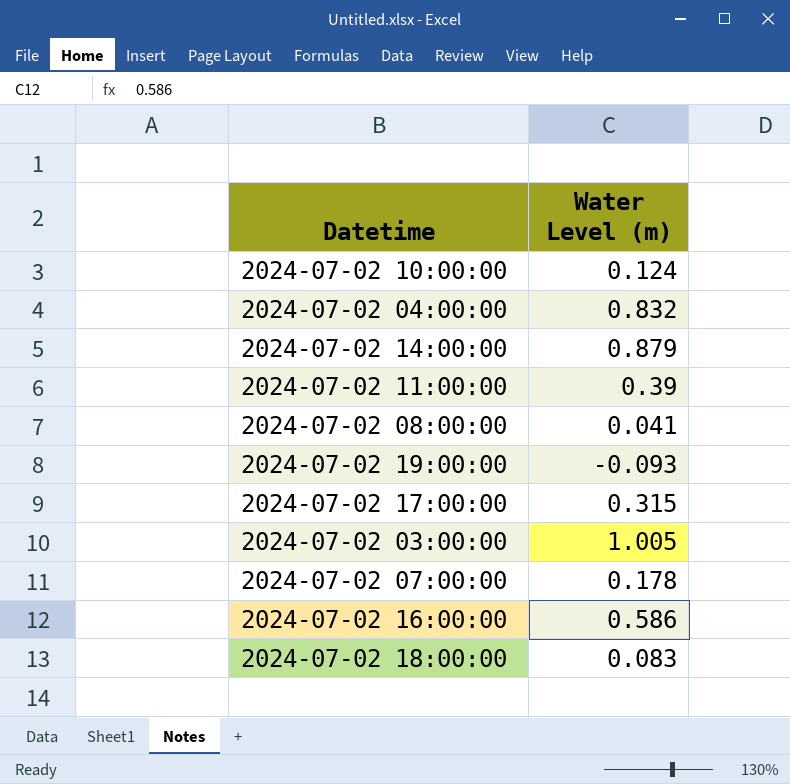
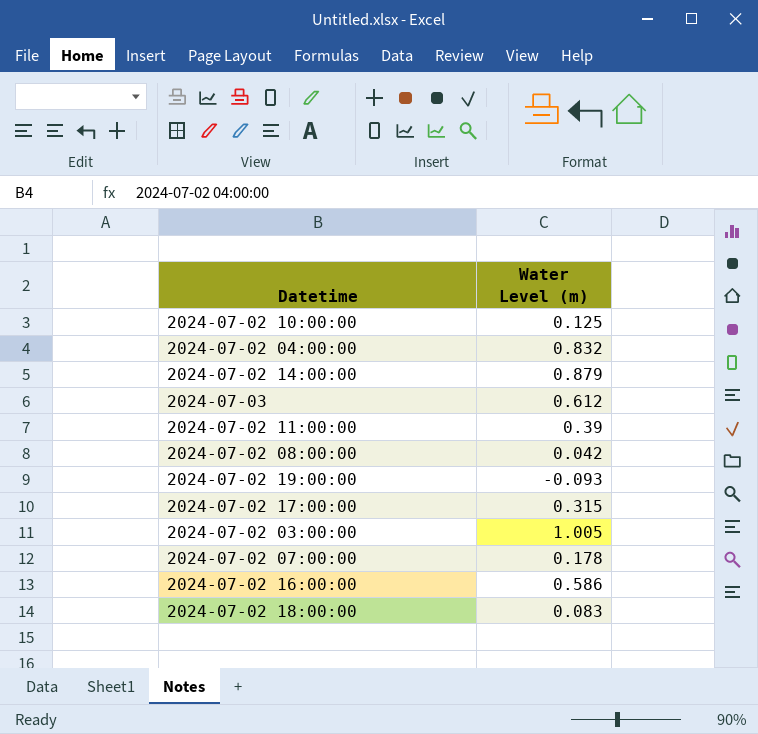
2024-07-02 10:00:00 | Water Level (m): 0.124 -> 0.125
row 2024-07-03: none -> 0.612
2024-07-02 08:00:00 | Water Level (m): 0.041 -> 0.042

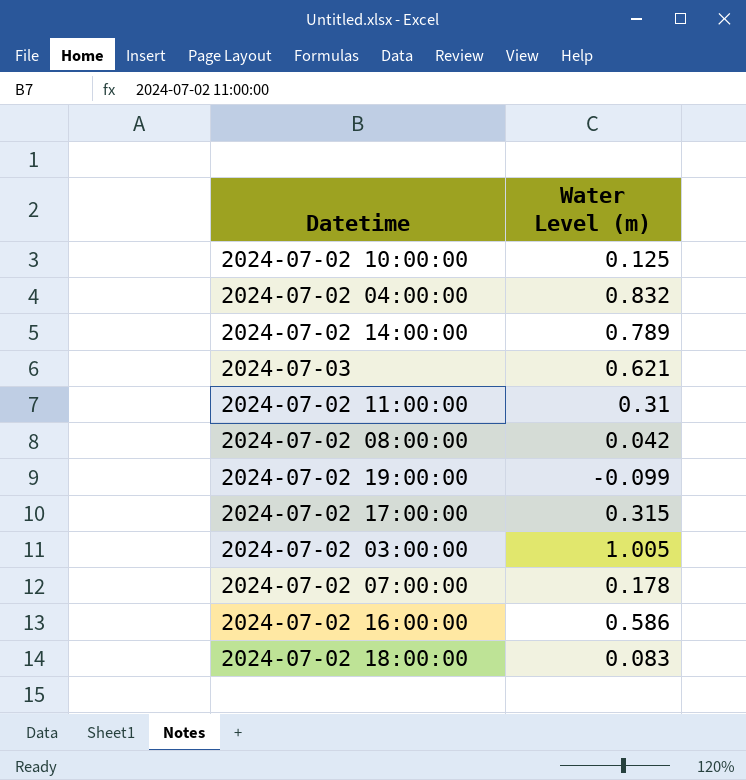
2024-07-02 14:00:00 | Water Level (m): 0.879 -> 0.789
2024-07-03 | Water Level (m): 0.612 -> 0.621
2024-07-02 11:00:00 | Water Level (m): 0.39 -> 0.31
2024-07-02 19:00:00 | Water Level (m): -0.093 -> -0.099

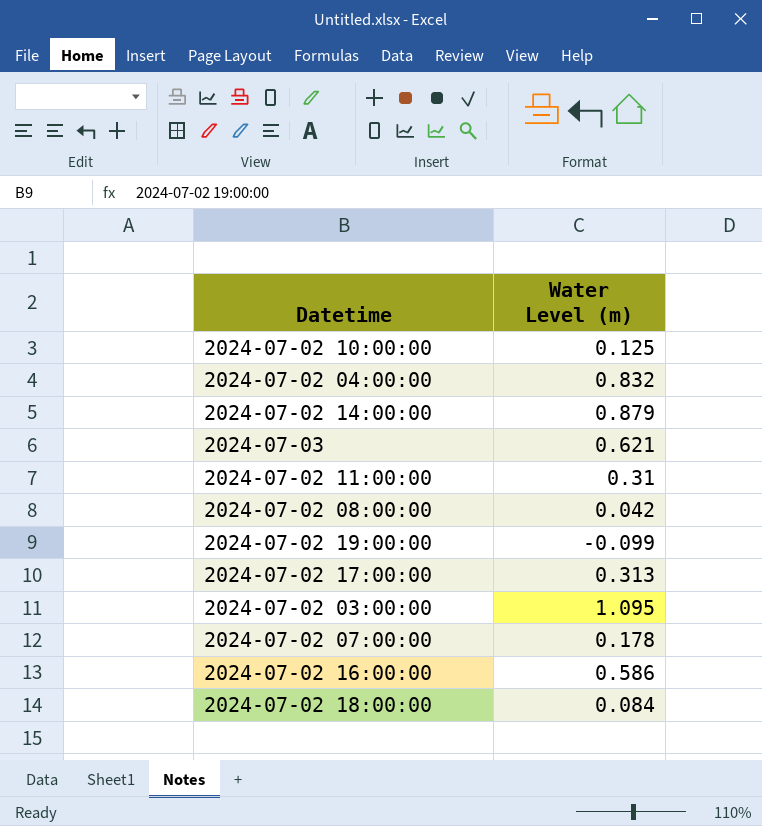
2024-07-02 14:00:00 | Water Level (m): 0.789 -> 0.879
2024-07-02 17:00:00 | Water Level (m): 0.315 -> 0.313
2024-07-02 03:00:00 | Water Level (m): 1.005 -> 1.095
2024-07-02 18:00:00 | Water Level (m): 0.083 -> 0.084

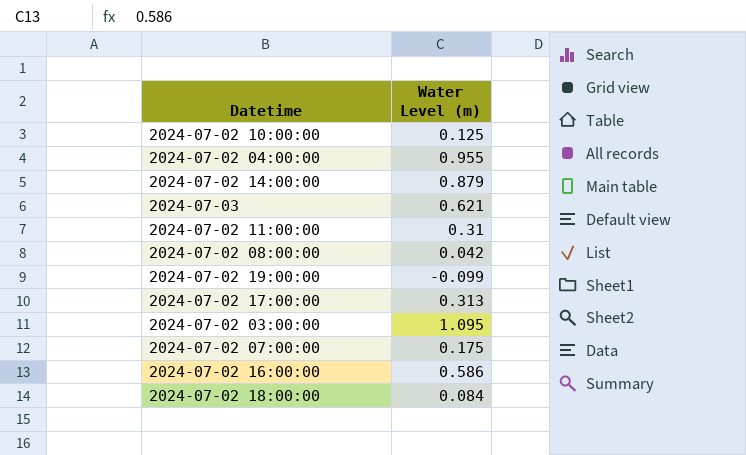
2024-07-02 04:00:00 | Water Level (m): 0.832 -> 0.955
2024-07-02 07:00:00 | Water Level (m): 0.178 -> 0.175

